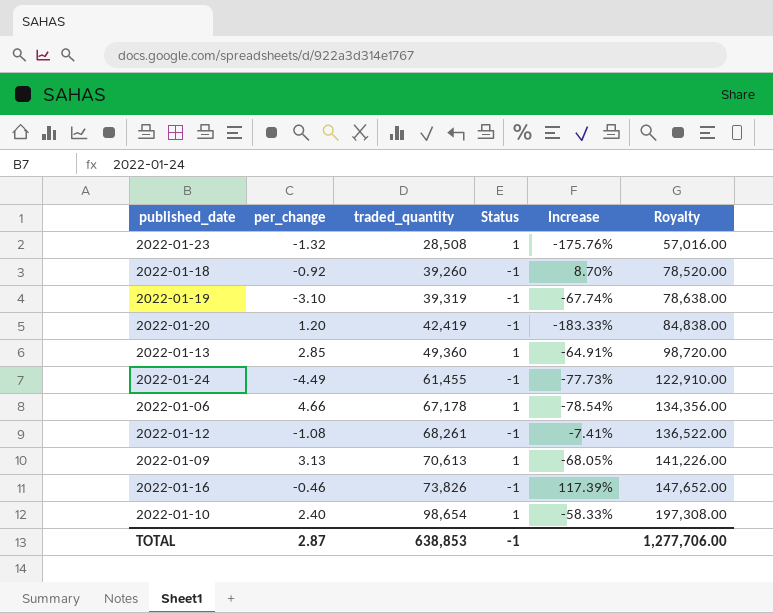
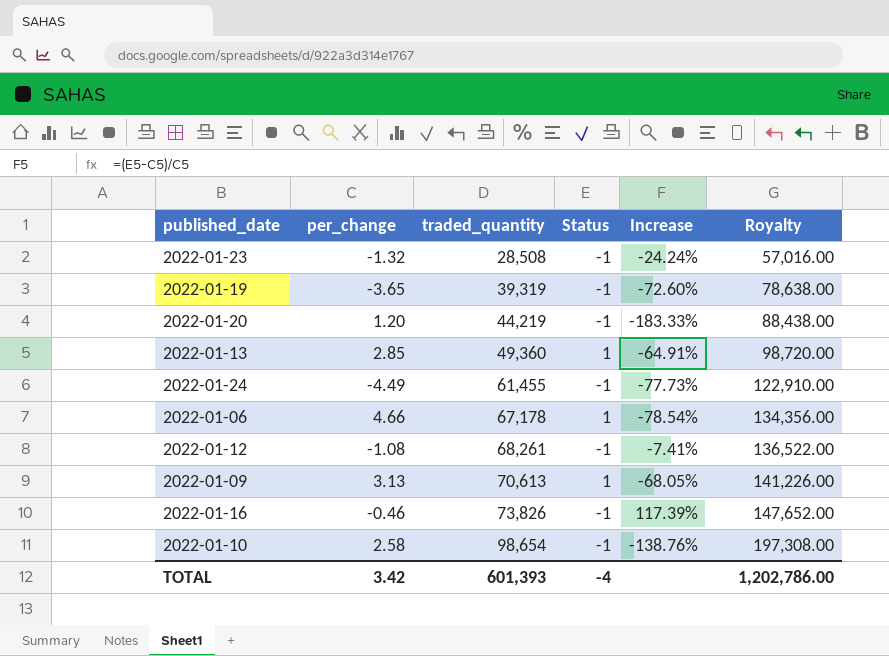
row 2022-01-18: -0.92 | 39,260 | -1 | 8.70% | 78,520.00 -> none
2022-01-23 | Status: 1 -> -1
2022-01-23 | Increase: -175.76% -> -24.24%
2022-01-19 | per_change: -3.10 -> -3.65
2022-01-19 | Increase: -67.74% -> -72.60%
2022-01-20 | traded_quantity: 42,419 -> 44,219
2022-01-20 | Royalty: 84,838.00 -> 88,438.00
2022-01-10 | per_change: 2.40 -> 2.58
2022-01-10 | Status: 1 -> -1
2022-01-10 | Increase: -58.33% -> -138.76%
TOTAL | per_change: 2.87 -> 3.42
TOTAL | traded_quantity: 638,853 -> 601,393
TOTAL | Status: -1 -> -4
TOTAL | Royalty: 1,277,706.00 -> 1,202,786.00

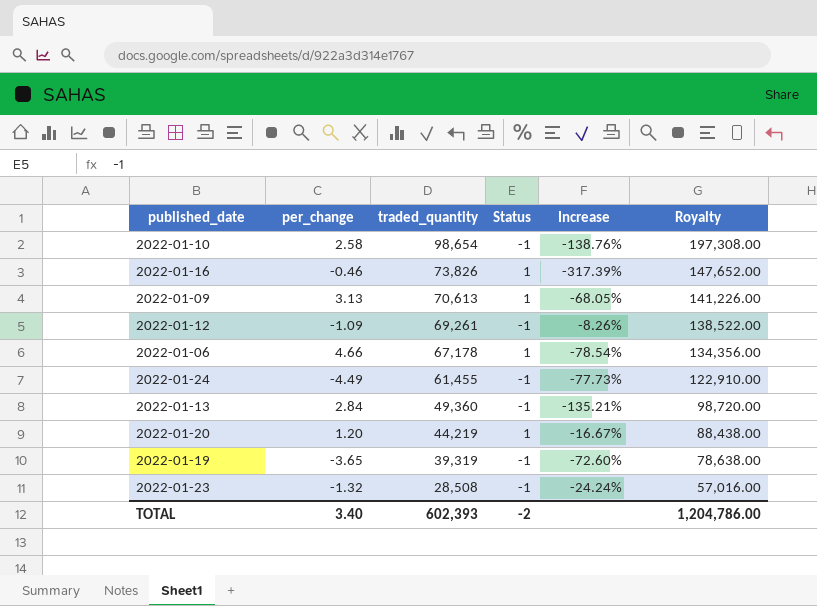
row order: traded_quantity ascending -> traded_quantity descending
2022-01-16 | Status: -1 -> 1
2022-01-16 | Increase: 117.39% -> -317.39%
2022-01-12 | per_change: -1.08 -> -1.09
2022-01-12 | traded_quantity: 68,261 -> 69,261
2022-01-12 | Increase: -7.41% -> -8.26%
2022-01-12 | Royalty: 136,522.00 -> 138,522.00
2022-01-13 | per_change: 2.85 -> 2.84
2022-01-13 | Status: 1 -> -1
2022-01-13 | Increase: -64.91% -> -135.21%
2022-01-20 | Status: -1 -> 1
2022-01-20 | Increase: -183.33% -> -16.67%
TOTAL | per_change: 3.42 -> 3.40
TOTAL | traded_quantity: 601,393 -> 602,393
TOTAL | Status: -4 -> -2
TOTAL | Royalty: 1,202,786.00 -> 1,204,786.00

